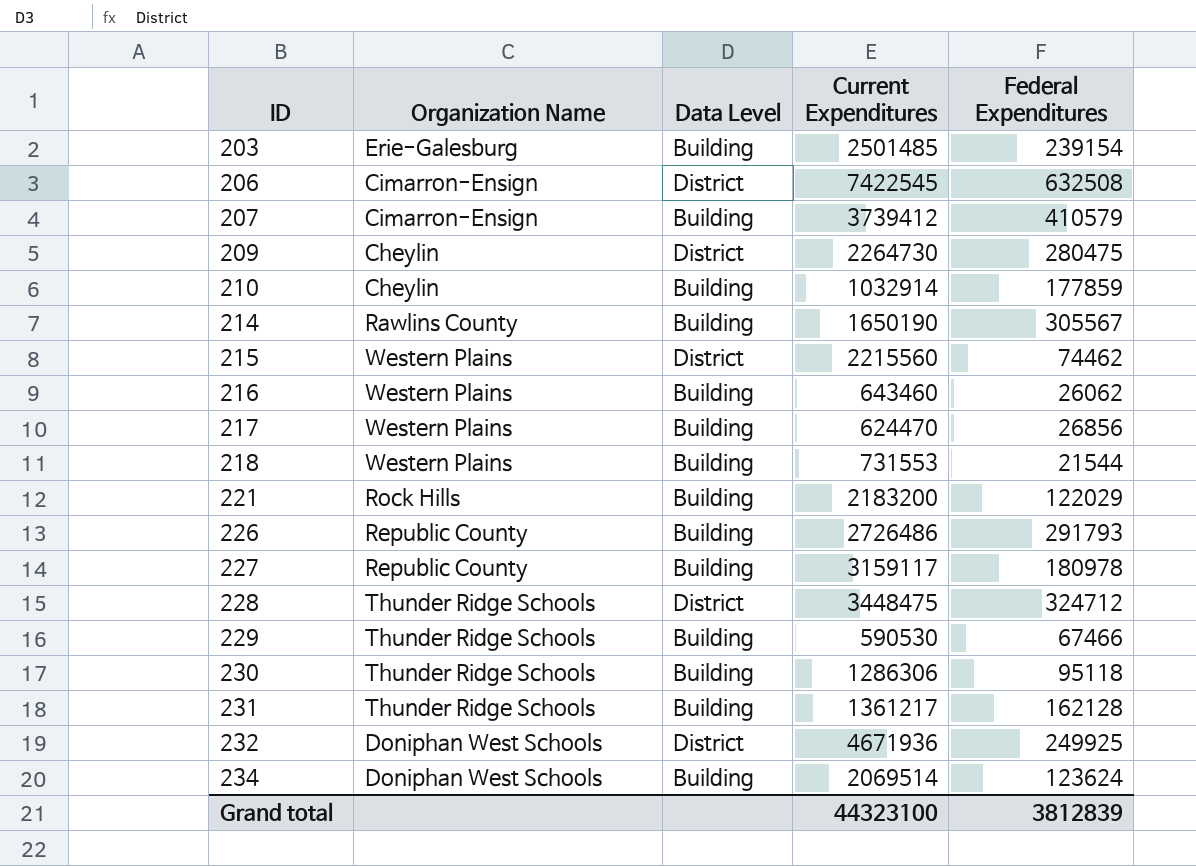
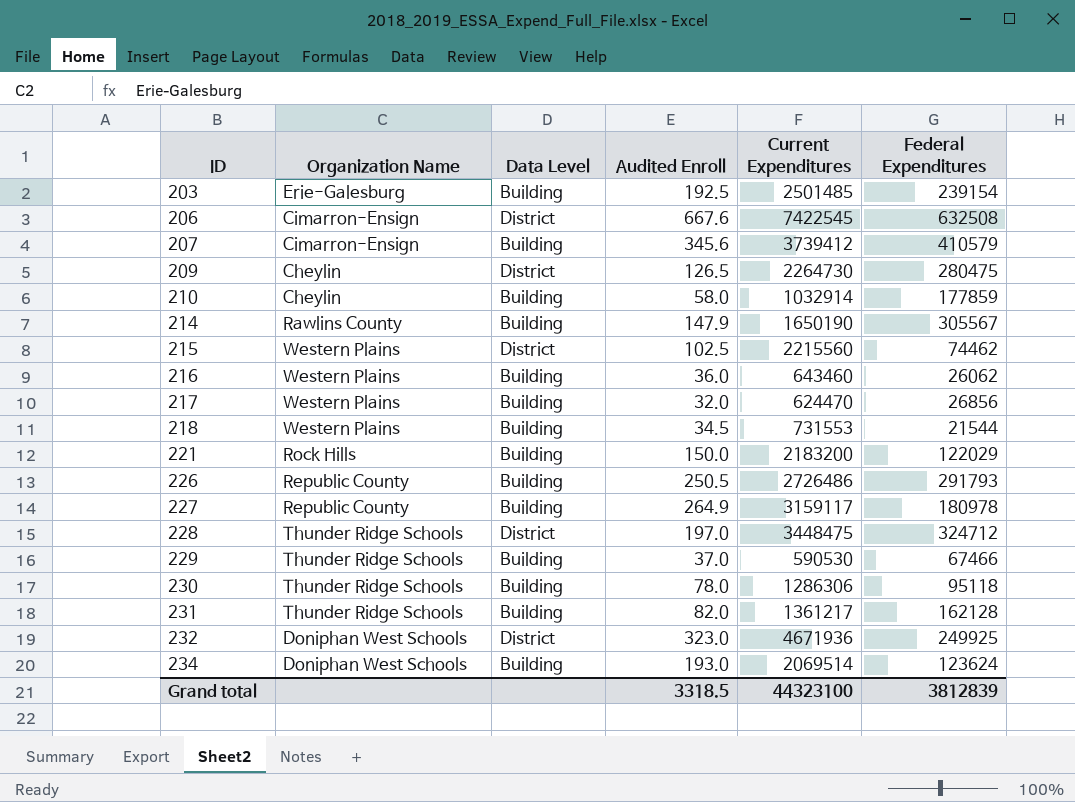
column Audited Enroll | position: none -> 4

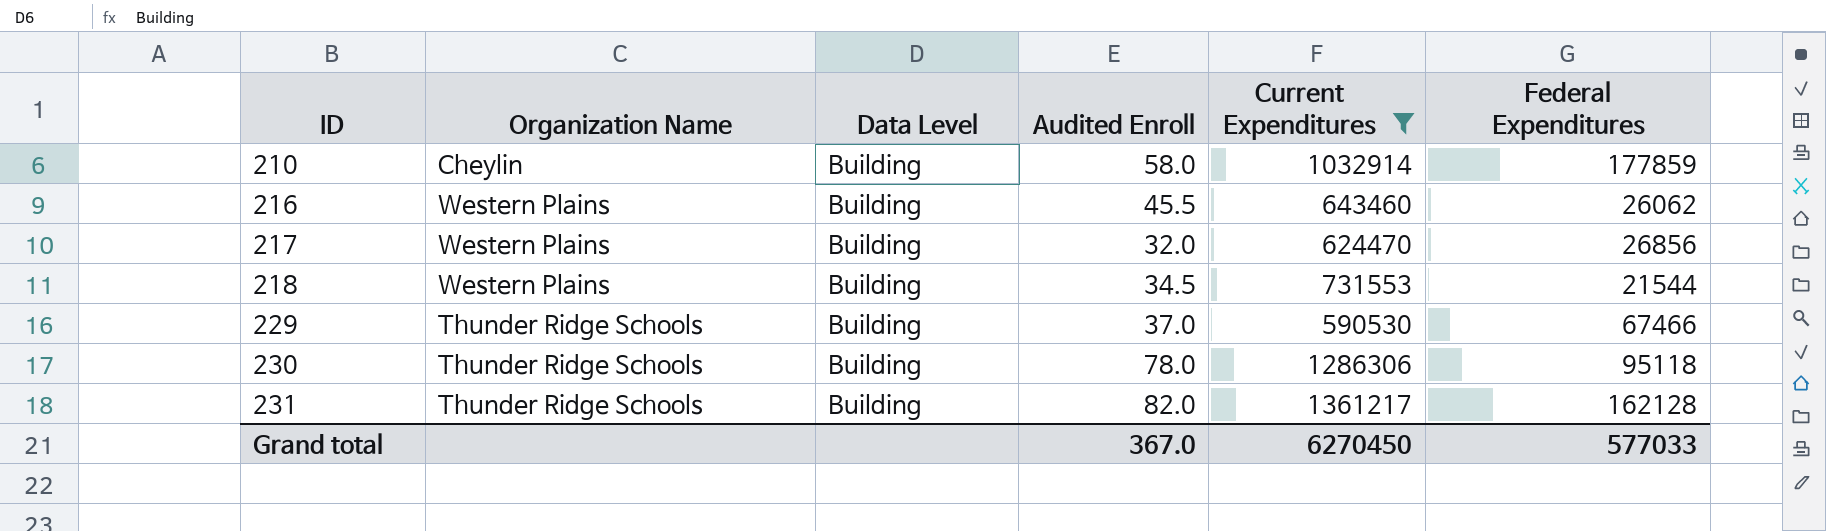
filter: none -> Current Expenditures <= 1361217
216 | Audited Enroll: 36.0 -> 45.5
Grand total | Audited Enroll: 3318.5 -> 367.0
Grand total | Current Expenditures: 44323100 -> 6270450
Grand total | Federal Expenditures: 3812839 -> 577033

